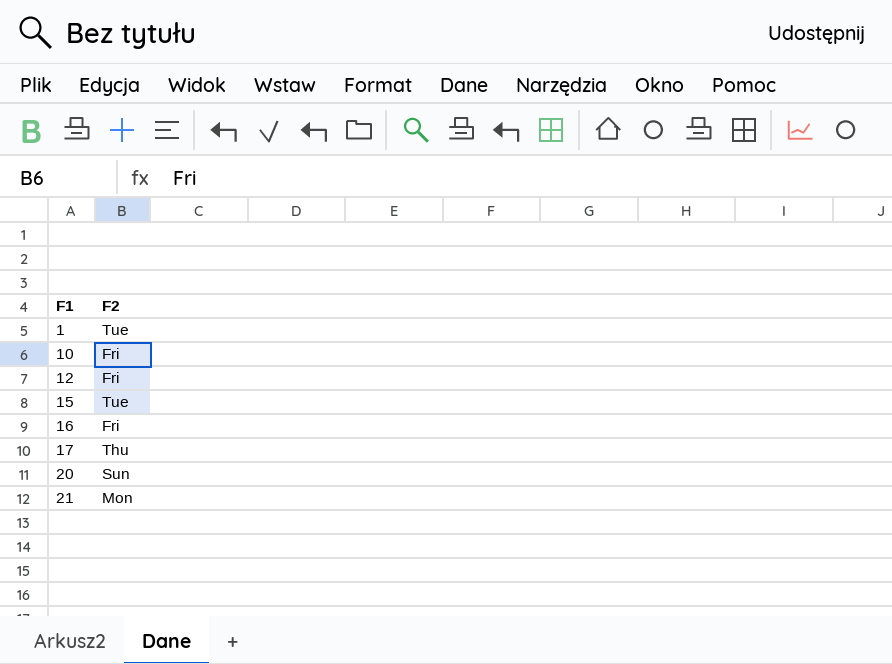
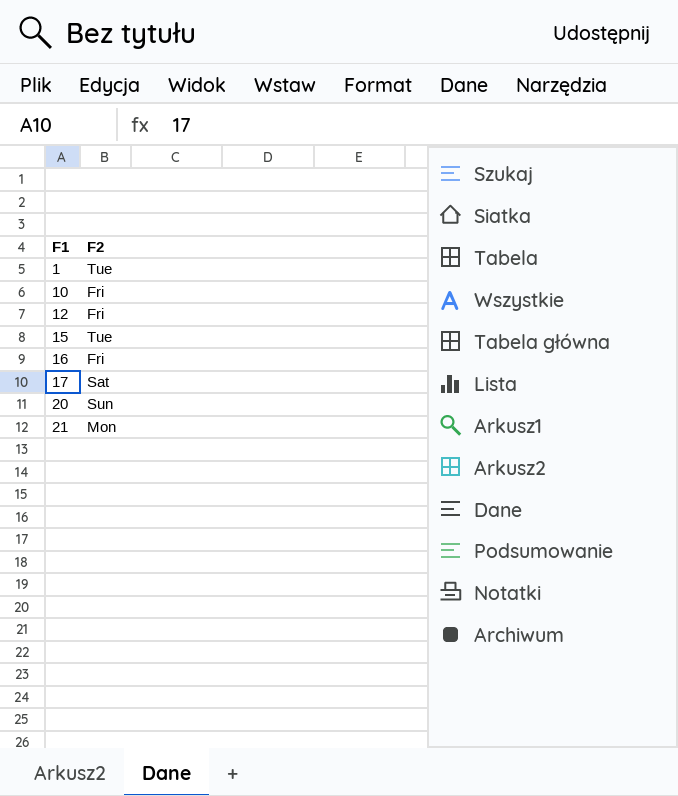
17 | F2: Thu -> Sat

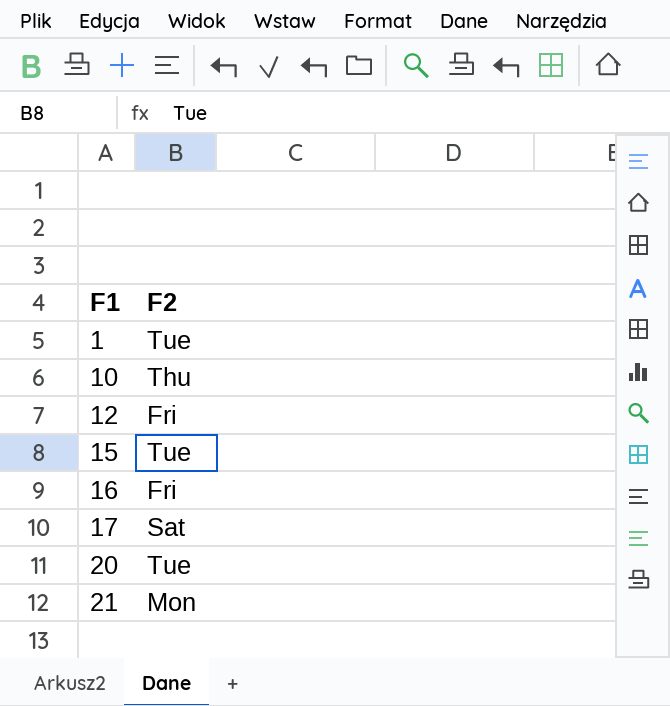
10 | F2: Fri -> Thu
20 | F2: Sun -> Tue

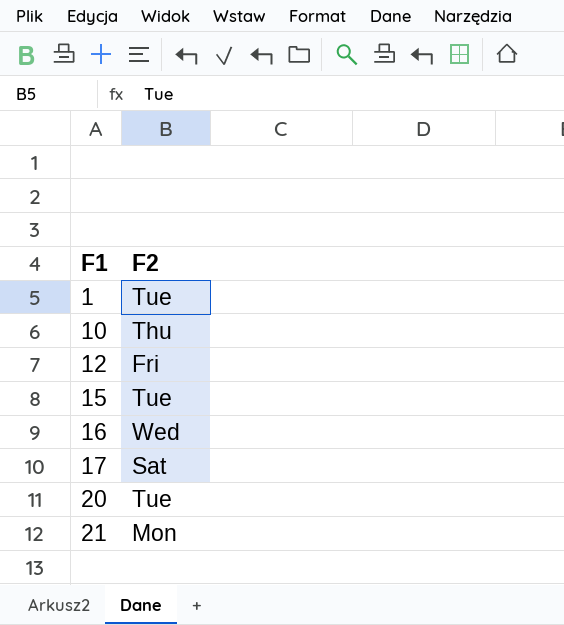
16 | F2: Fri -> Wed

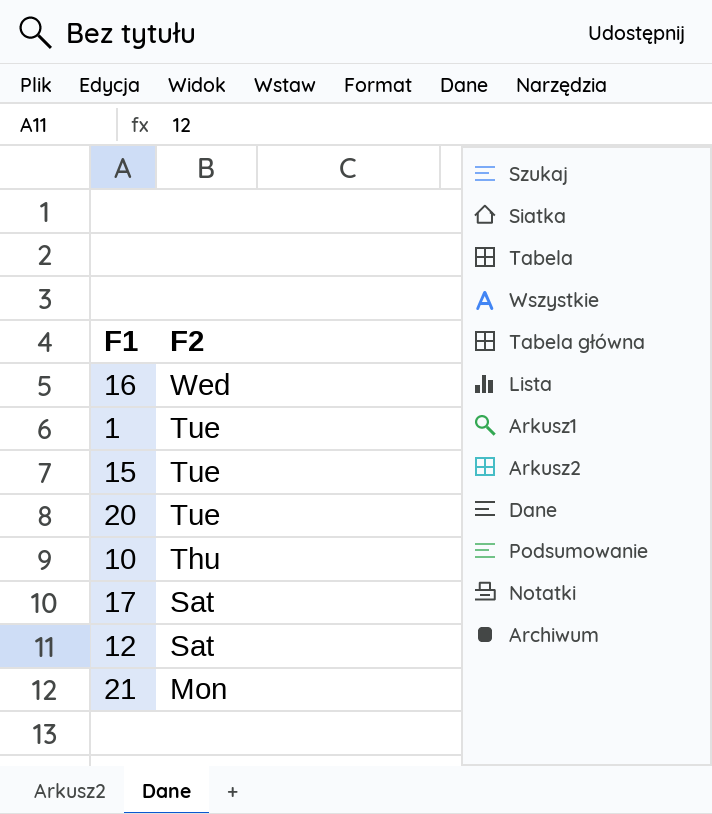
row order: F1 ascending -> F2 descending
12 | F2: Fri -> Sat

